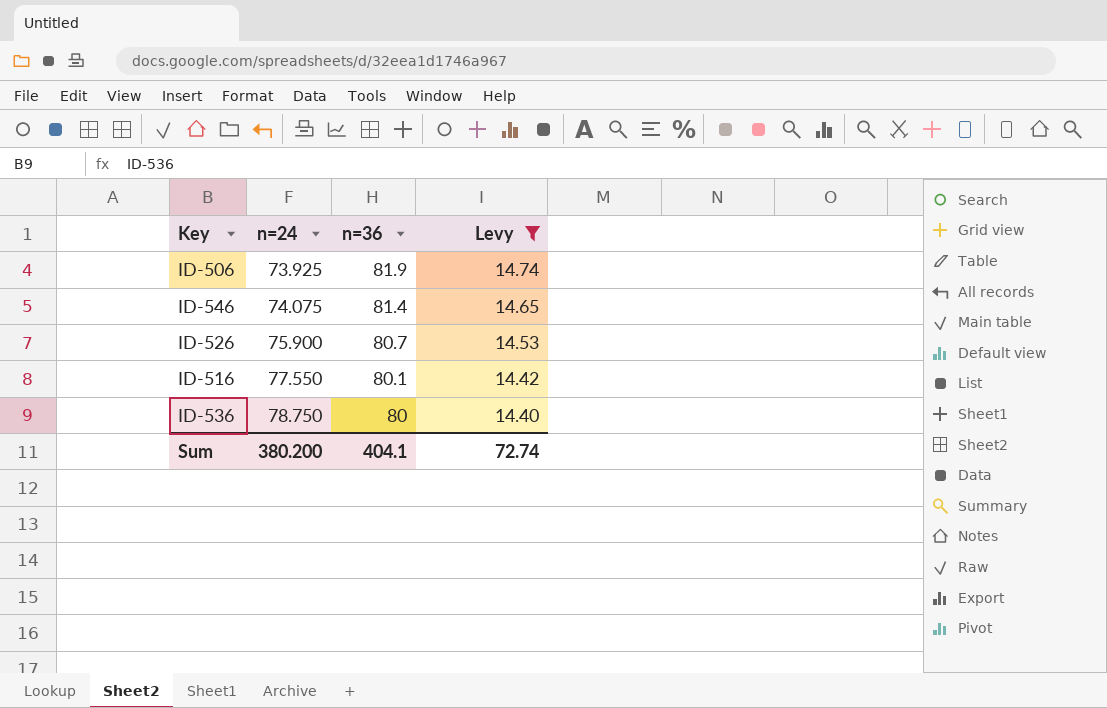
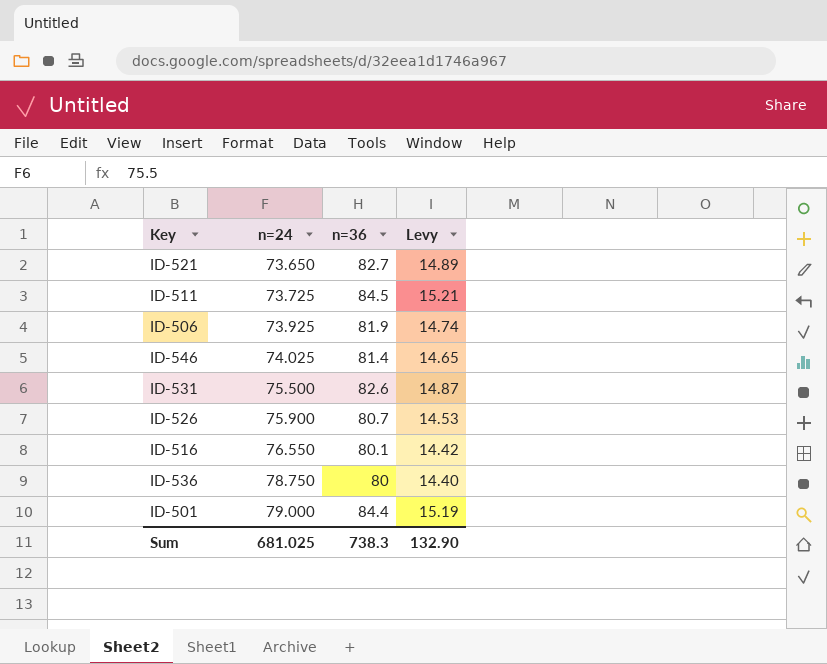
filter: Levy <= 14.74 -> none
ID-546 | n=24: 74.075 -> 74.025
ID-516 | n=24: 77.550 -> 76.550
Sum | n=24: 380.200 -> 681.025
Sum | n=36: 404.1 -> 738.3
Sum | Levy: 72.74 -> 132.90

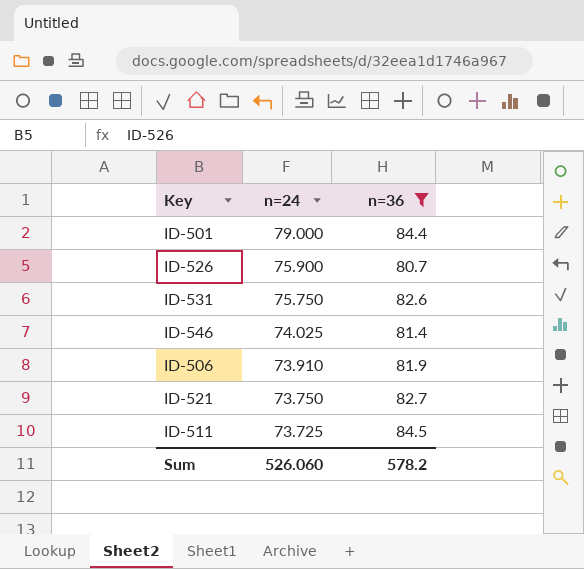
filter: none -> n=36 >= 80.7
row order: n=24 ascending -> n=24 descending
column Levy | formula: [n=36] * 0.18 -> none
ID-531 | n=24: 75.500 -> 75.750
ID-506 | n=24: 73.925 -> 73.910
ID-521 | n=24: 73.650 -> 73.750
Sum | n=24: 681.025 -> 526.060
Sum | n=36: 738.3 -> 578.2

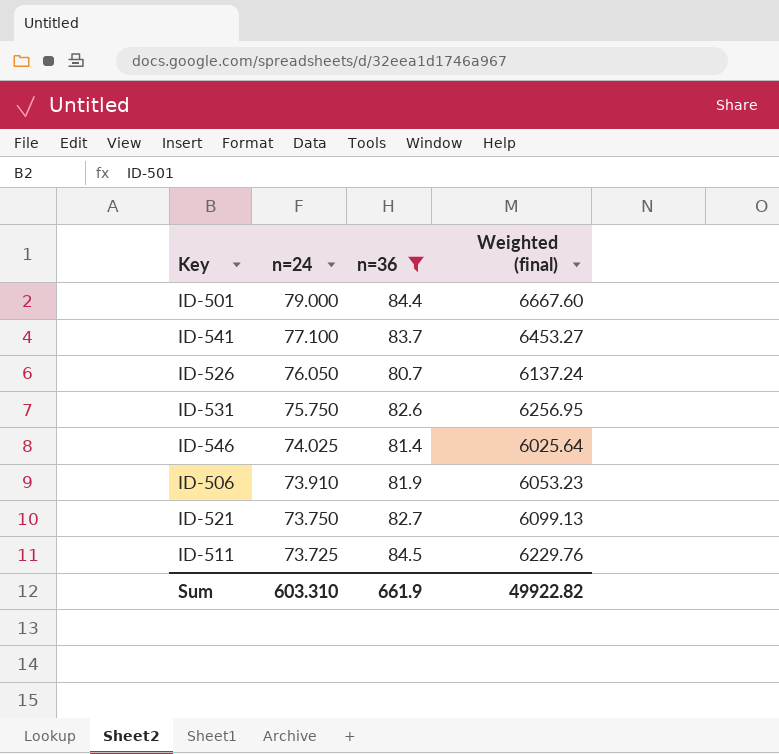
column Weighted (final) | formula: none -> [n=24] * [n=36]
row ID-541: none -> 77.100 | 83.7 | 6453.27
ID-526 | n=24: 75.900 -> 76.050
Sum | n=24: 526.060 -> 603.310
Sum | n=36: 578.2 -> 661.9

